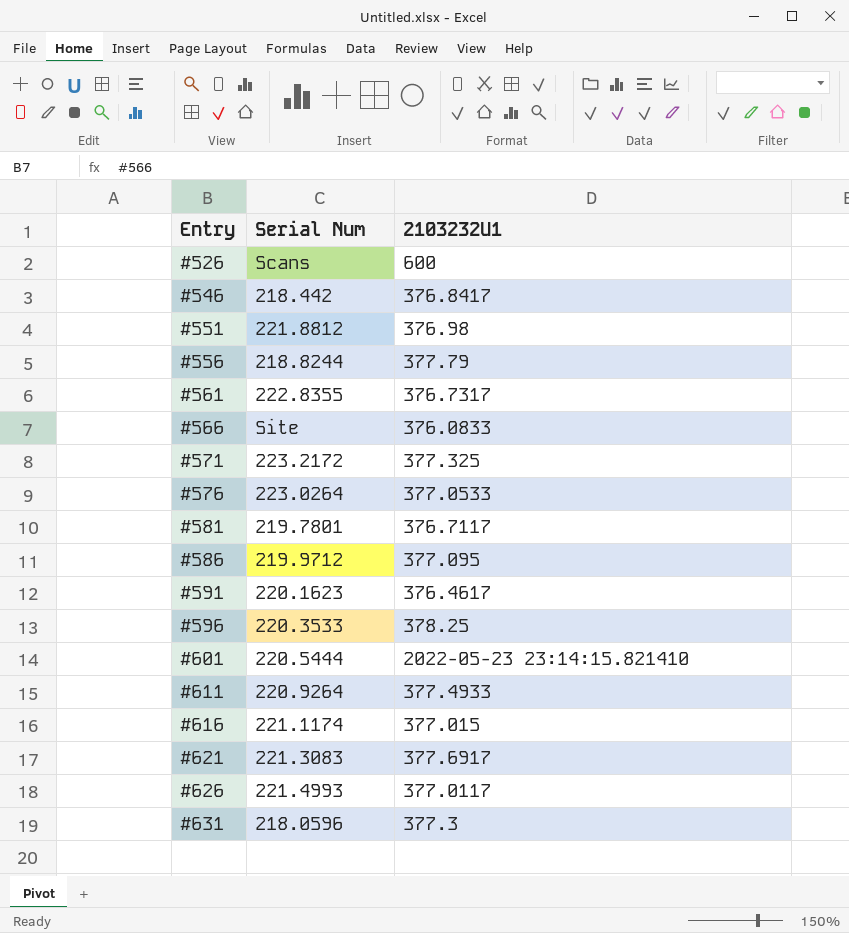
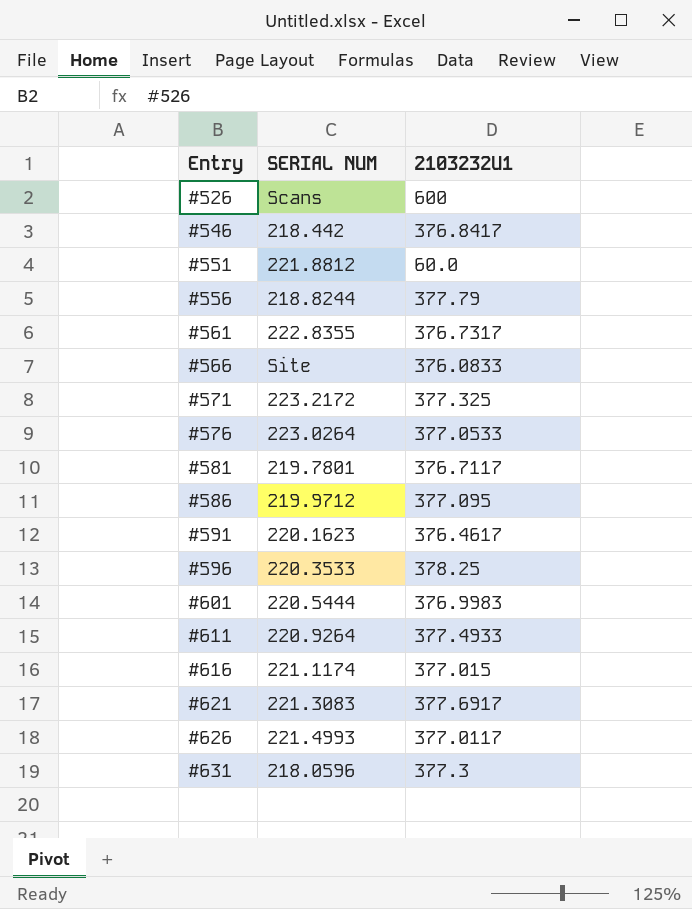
column name: Serial Num -> SERIAL NUM
#551 | 2103232U1: 376.98 -> 60.0
#601 | 2103232U1: 2022-05-23 23:14:15.821410 -> 376.9983

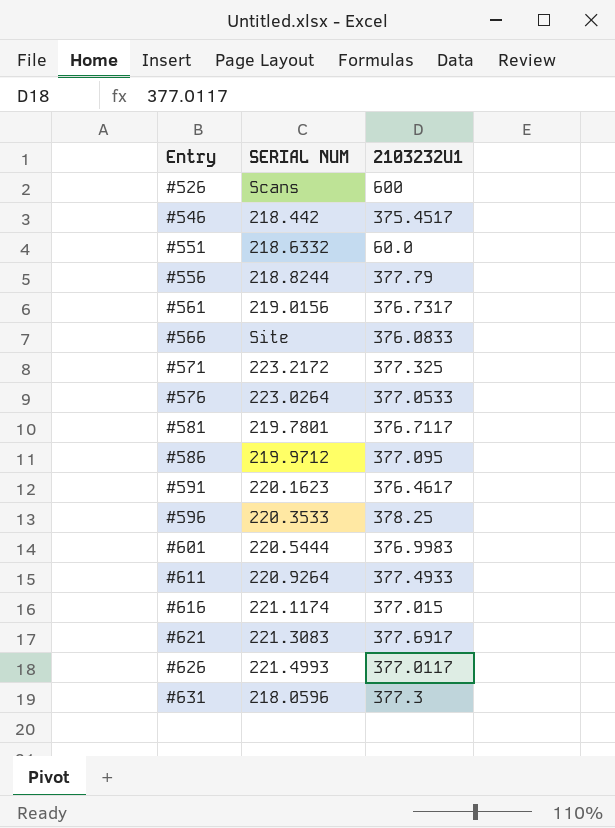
#546 | 2103232U1: 376.8417 -> 375.4517
#551 | SERIAL NUM: 221.8812 -> 218.6332
#561 | SERIAL NUM: 222.8355 -> 219.0156

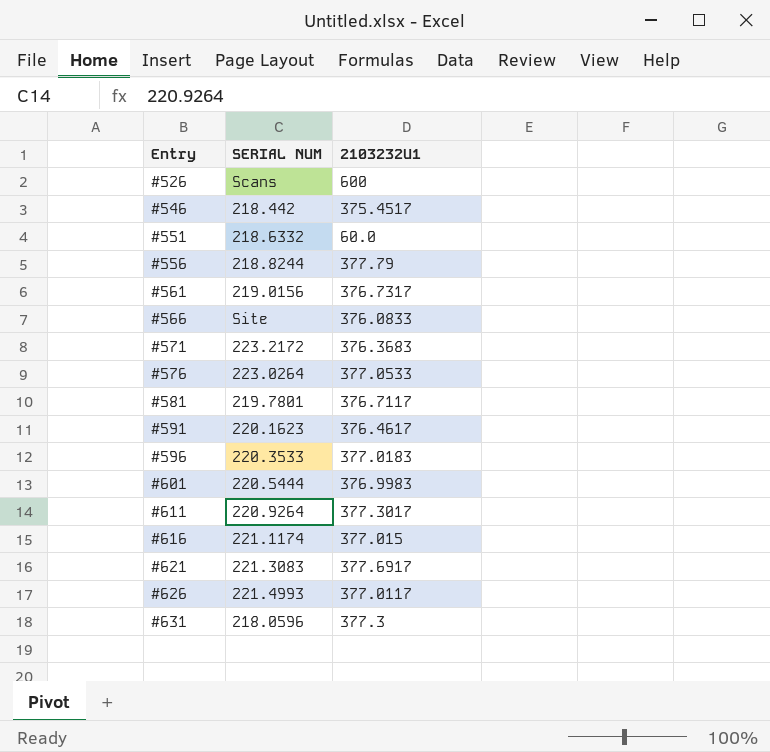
row #586: 219.9712 | 377.095 -> none
#571 | 2103232U1: 377.325 -> 376.3683
#596 | 2103232U1: 378.25 -> 377.0183
#611 | 2103232U1: 377.4933 -> 377.3017

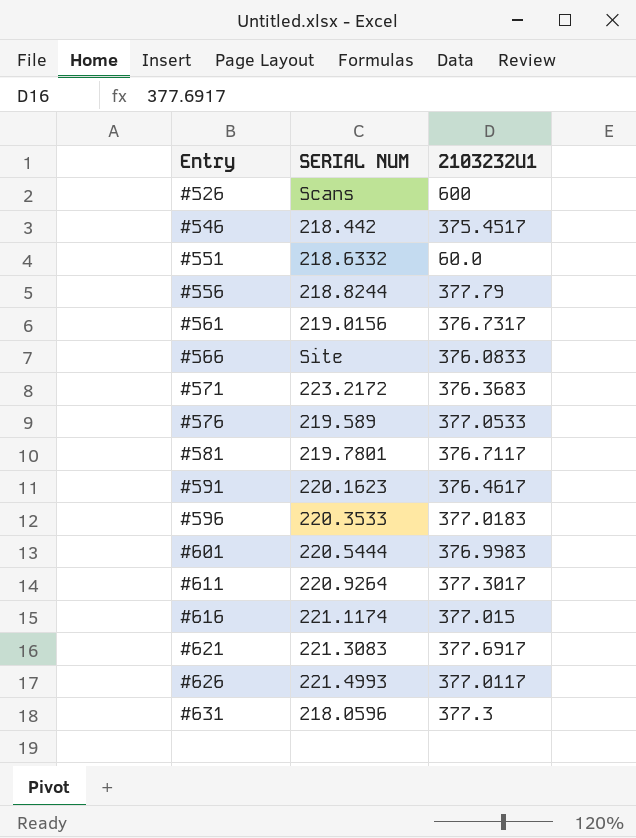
#576 | SERIAL NUM: 223.0264 -> 219.589

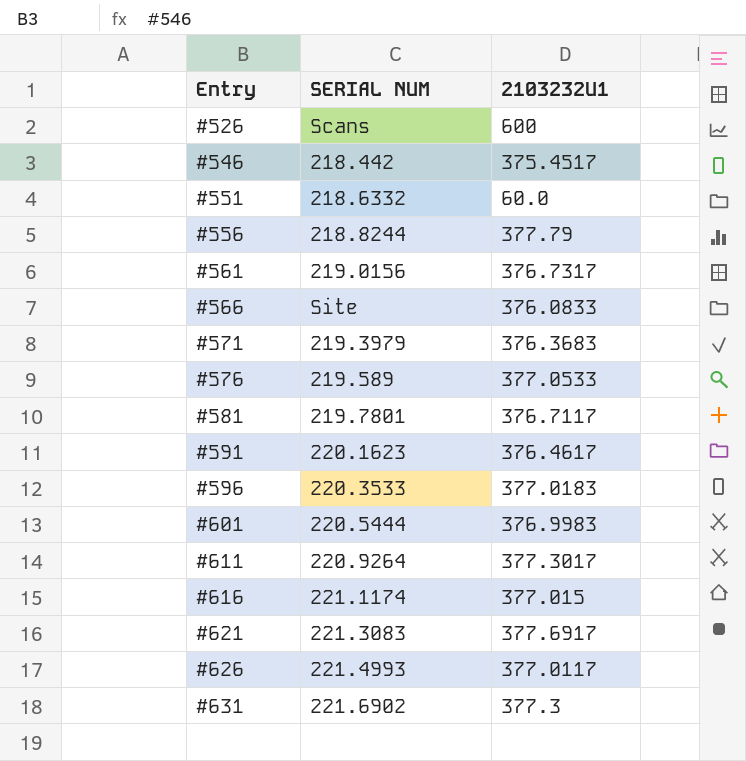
#571 | SERIAL NUM: 223.2172 -> 219.3979
#631 | SERIAL NUM: 218.0596 -> 221.6902

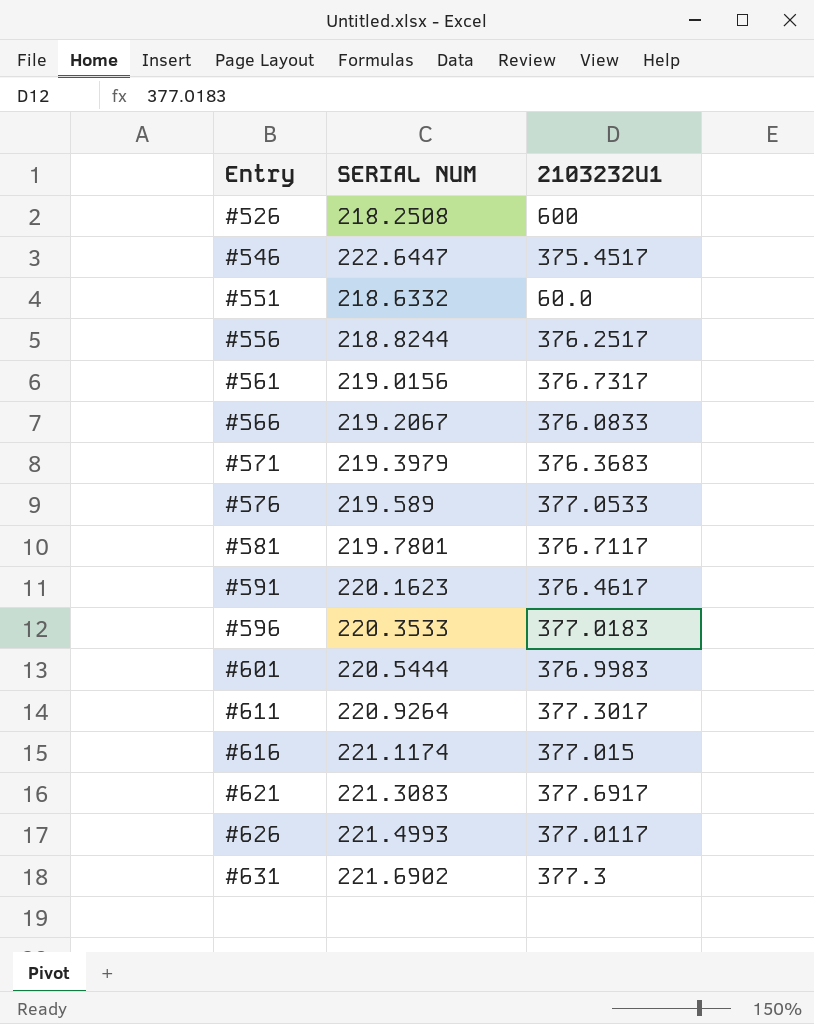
#526 | SERIAL NUM: Scans -> 218.2508
#546 | SERIAL NUM: 218.442 -> 222.6447
#556 | 2103232U1: 377.79 -> 376.2517
#566 | SERIAL NUM: Site -> 219.2067

